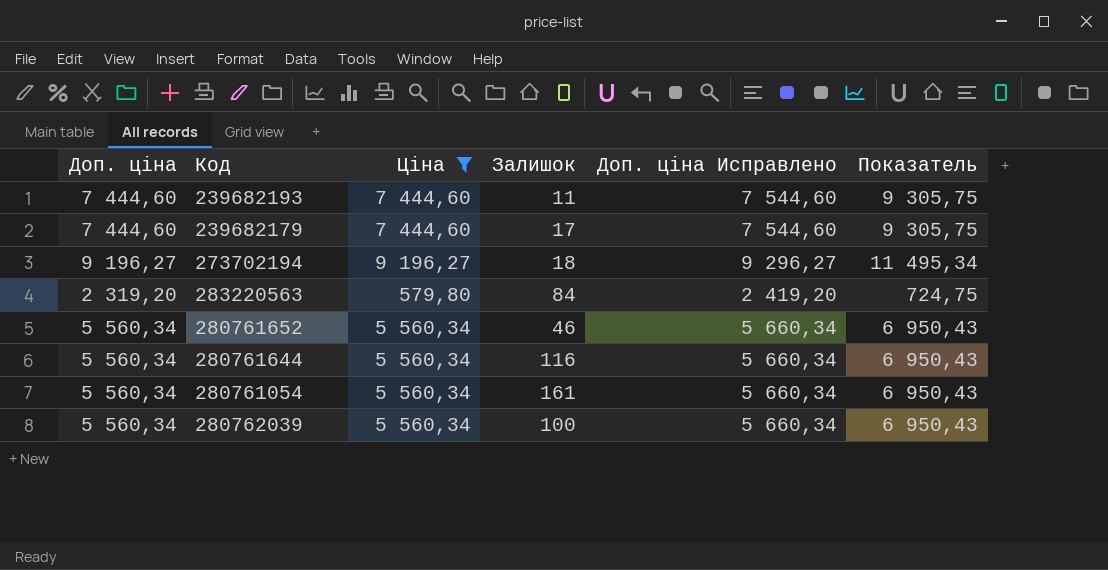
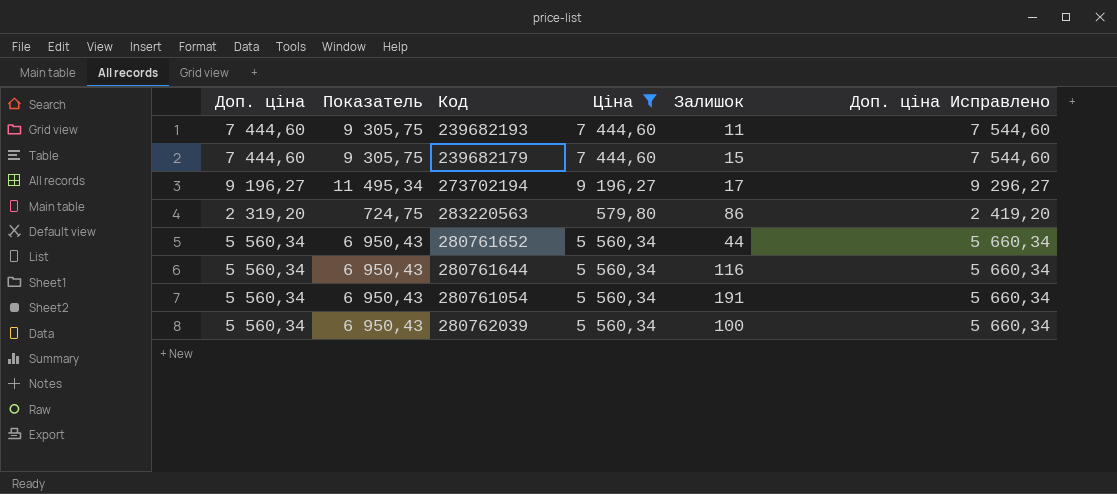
column Показатель | position: 6 -> 2
239682179 | Залишок: 17 -> 15
273702194 | Залишок: 18 -> 17
283220563 | Залишок: 84 -> 86
280761652 | Залишок: 46 -> 44
280761054 | Залишок: 161 -> 191

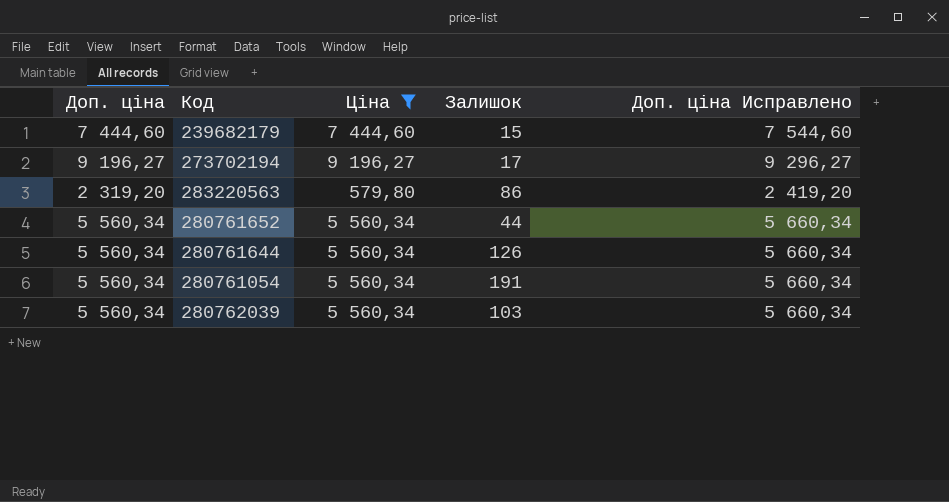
column Показатель | formula: [Ціна] * 1,25 -> none
row 239682193: 7 444,60 | 9 305,75 | 7 444,60 | 11 | 7 544,60 -> none
280761644 | Залишок: 116 -> 126
280762039 | Залишок: 100 -> 103

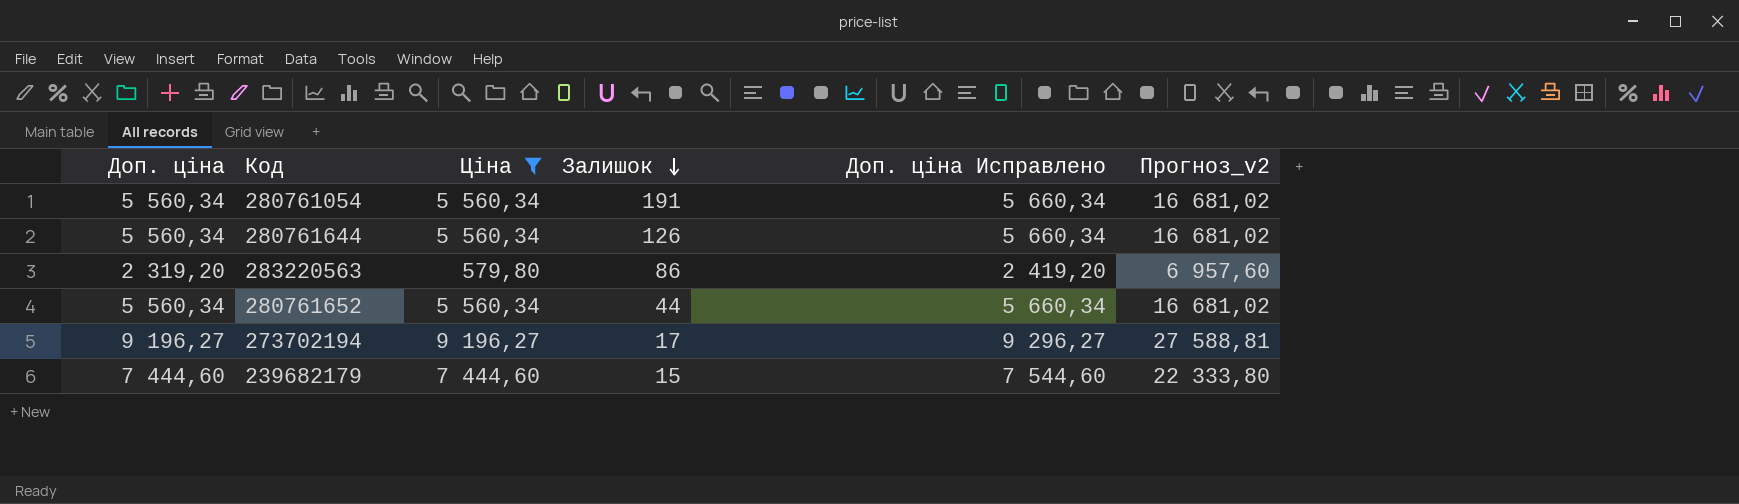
row order: none -> Залишок descending
column Прогноз_v2 | formula: none -> [Доп. ціна] * 3
row 280762039: 5 560,34 | 5 560,34 | 103 | 5 660,34 -> none

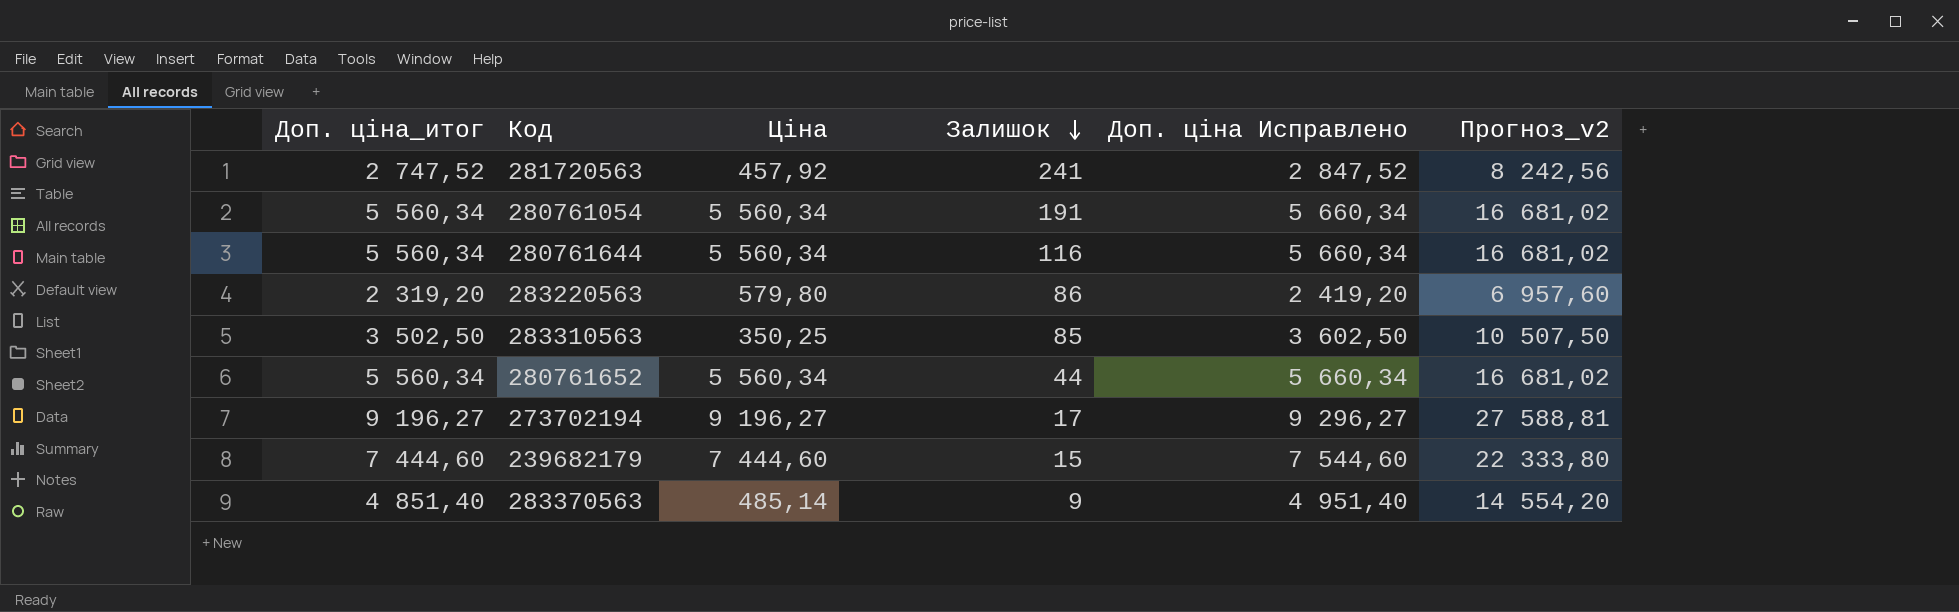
filter: Ціна >= 579,80 -> none
column name: Доп. ціна -> Доп. ціна_итог
280761644 | Залишок: 126 -> 116

